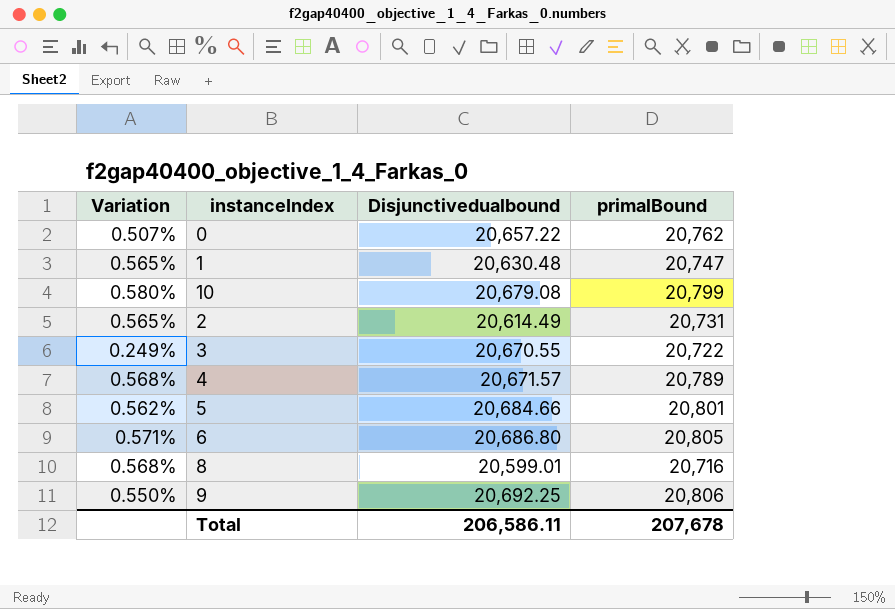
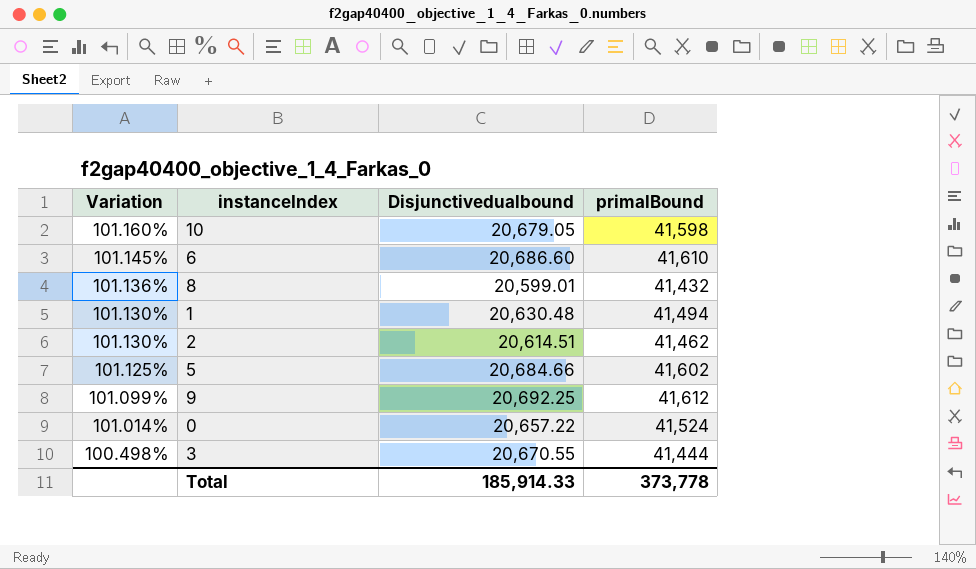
row order: none -> Variation descending
row 4: 0.568% | 20,671.57 | 20,789 -> none
10 | Variation: 0.580% -> 101.160%
10 | Disjunctivedualbound: 20,679.08 -> 20,679.05
10 | primalBound: 20,799 -> 41,598
6 | Variation: 0.571% -> 101.145%
6 | Disjunctivedualbound: 20,686.80 -> 20,686.60
6 | primalBound: 20,805 -> 41,610
8 | Variation: 0.568% -> 101.136%
8 | primalBound: 20,716 -> 41,432
1 | Variation: 0.565% -> 101.130%
1 | primalBound: 20,747 -> 41,494
2 | Variation: 0.565% -> 101.130%
2 | Disjunctivedualbound: 20,614.49 -> 20,614.51
2 | primalBound: 20,731 -> 41,462
5 | Variation: 0.562% -> 101.125%
5 | primalBound: 20,801 -> 41,602
9 | Variation: 0.550% -> 101.099%
9 | primalBound: 20,806 -> 41,612
0 | Variation: 0.507% -> 101.014%
0 | primalBound: 20,762 -> 41,524
3 | Variation: 0.249% -> 100.498%
3 | primalBound: 20,722 -> 41,444
Total | Disjunctivedualbound: 206,586.11 -> 185,914.33
Total | primalBound: 207,678 -> 373,778

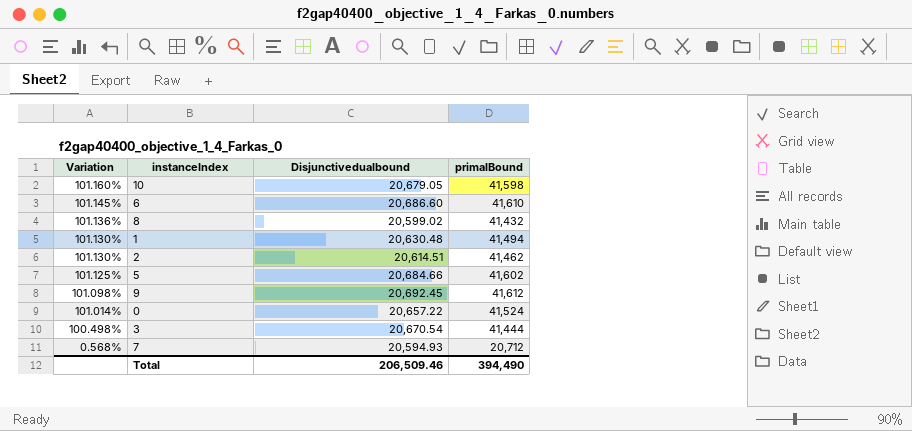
8 | Disjunctivedualbound: 20,599.01 -> 20,599.02
9 | Variation: 101.099% -> 101.098%
9 | Disjunctivedualbound: 20,692.25 -> 20,692.45
3 | Disjunctivedualbound: 20,670.55 -> 20,670.54
row 7: none -> 0.568% | 20,594.93 | 20,712
Total | Disjunctivedualbound: 185,914.33 -> 206,509.46
Total | primalBound: 373,778 -> 394,490

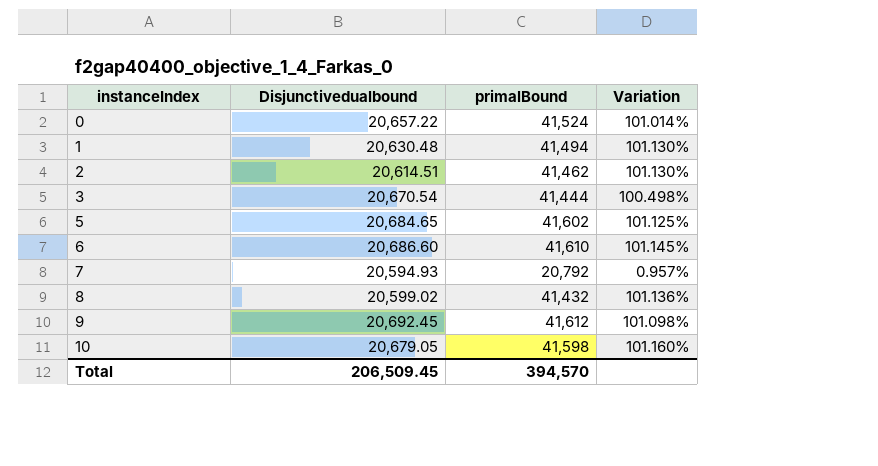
row order: Variation descending -> instanceIndex ascending
column Variation | position: 1 -> 4
5 | Disjunctivedualbound: 20,684.66 -> 20,684.65
7 | primalBound: 20,712 -> 20,792
7 | Variation: 0.568% -> 0.957%
Total | Disjunctivedualbound: 206,509.46 -> 206,509.45
Total | primalBound: 394,490 -> 394,570

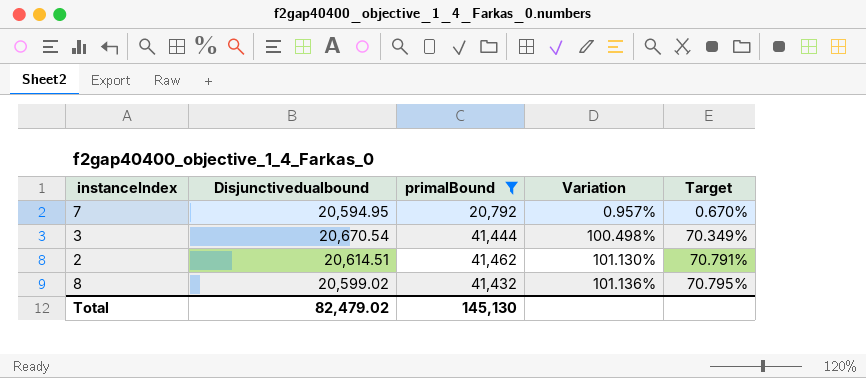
filter: none -> primalBound <= 41,462
row order: instanceIndex ascending -> Variation ascending
column Target | formula: none -> [Variation] * 0.7
7 | Disjunctivedualbound: 20,594.93 -> 20,594.95
Total | Disjunctivedualbound: 206,509.45 -> 82,479.02
Total | primalBound: 394,570 -> 145,130

